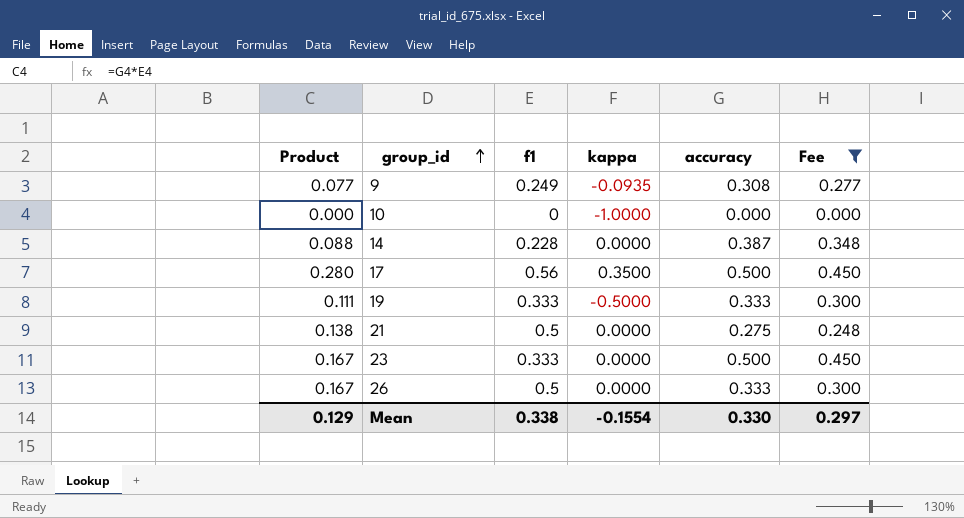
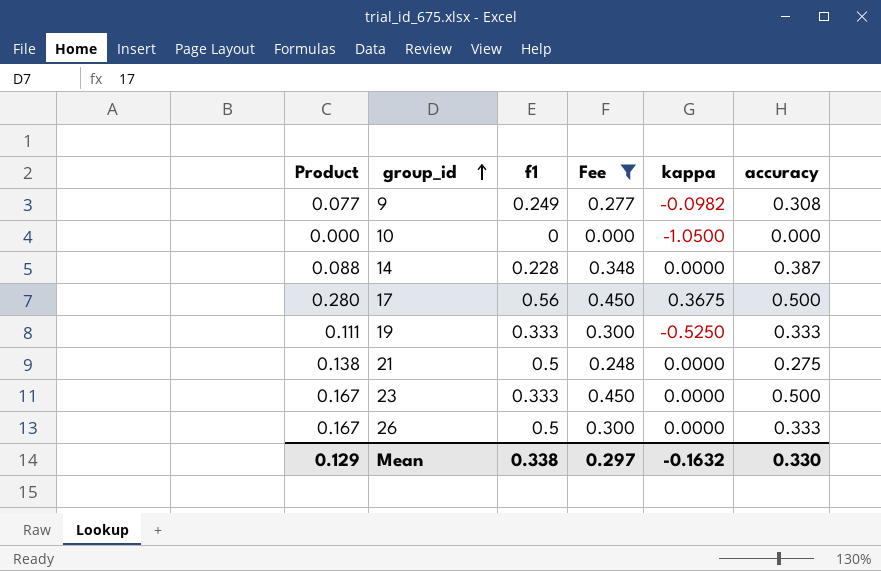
column Fee | position: 6 -> 4
9 | kappa: -0.0935 -> -0.0982
10 | kappa: -1.0000 -> -1.0500
17 | kappa: 0.3500 -> 0.3675
19 | kappa: -0.5000 -> -0.5250
Mean | kappa: -0.1554 -> -0.1632

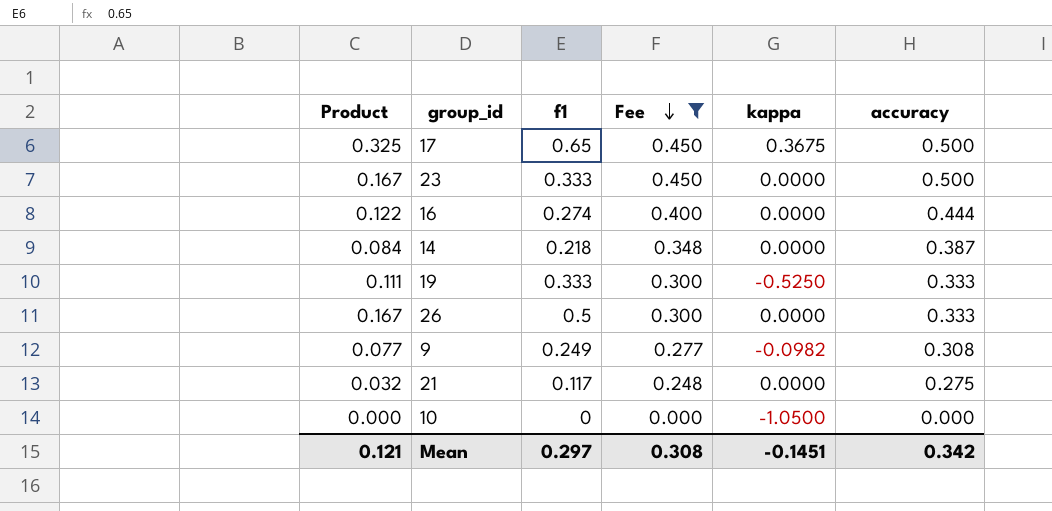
row order: group_id ascending -> Fee descending
17 | Product: 0.280 -> 0.325
17 | f1: 0.56 -> 0.65
row 16: none -> 0.122 | 0.274 | 0.400 | 0.0000 | 0.444
14 | Product: 0.088 -> 0.084
14 | f1: 0.228 -> 0.218
21 | Product: 0.138 -> 0.032
21 | f1: 0.5 -> 0.117
Mean | Product: 0.129 -> 0.121
Mean | f1: 0.338 -> 0.297
Mean | Fee: 0.297 -> 0.308
Mean | kappa: -0.1632 -> -0.1451
Mean | accuracy: 0.330 -> 0.342

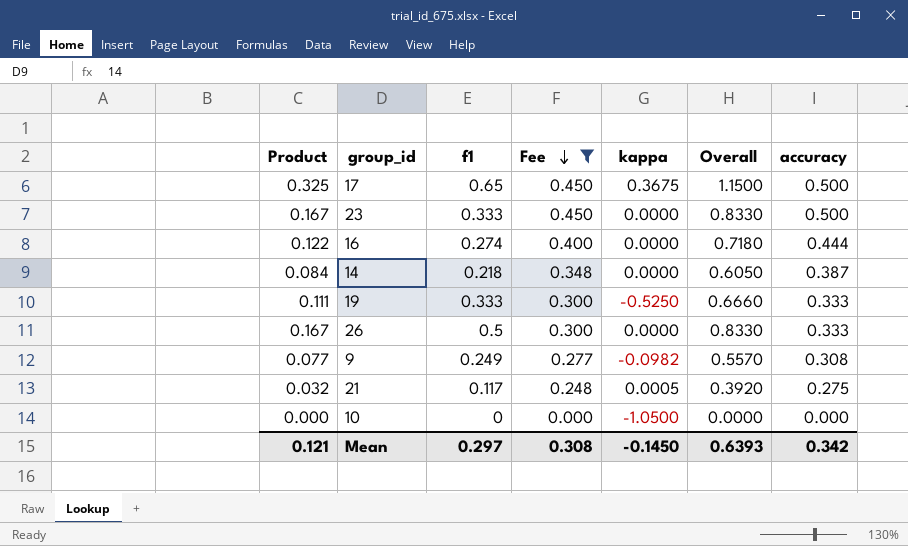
column Overall | formula: none -> [f1] + [accuracy]
21 | kappa: 0.0000 -> 0.0005
Mean | kappa: -0.1451 -> -0.1450

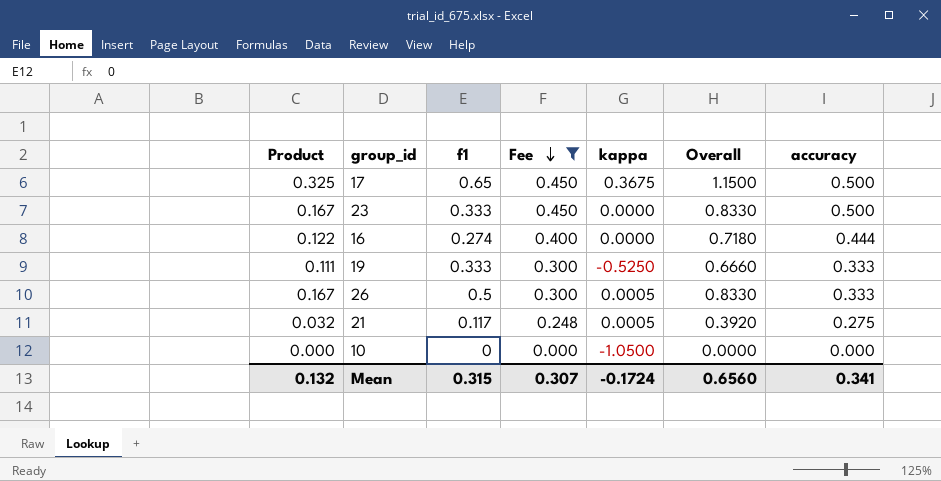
row 14: 0.084 | 0.218 | 0.348 | 0.0000 | 0.6050 | 0.387 -> none
row 9: 0.077 | 0.249 | 0.277 | -0.0982 | 0.5570 | 0.308 -> none
26 | kappa: 0.0000 -> 0.0005
Mean | Product: 0.121 -> 0.132
Mean | f1: 0.297 -> 0.315
Mean | Fee: 0.308 -> 0.307
Mean | kappa: -0.1450 -> -0.1724
Mean | Overall: 0.6393 -> 0.6560
Mean | accuracy: 0.342 -> 0.341

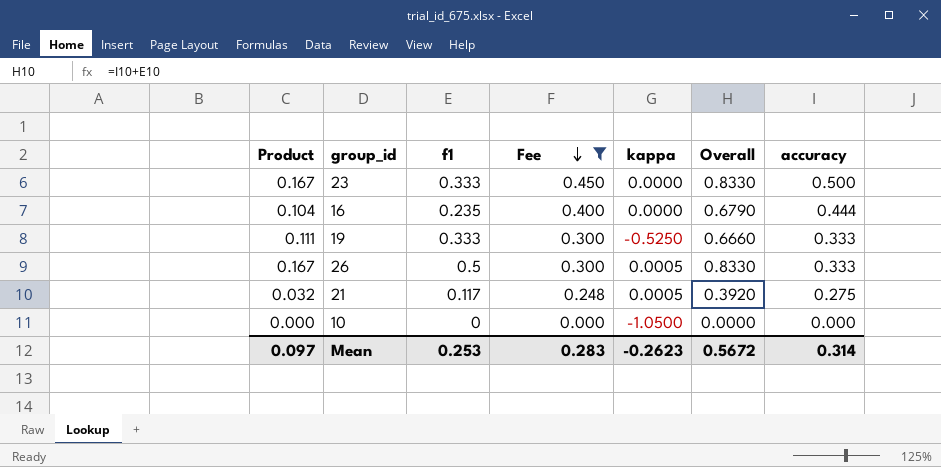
row 17: 0.325 | 0.65 | 0.450 | 0.3675 | 1.1500 | 0.500 -> none
16 | Product: 0.122 -> 0.104
16 | f1: 0.274 -> 0.235
16 | Overall: 0.7180 -> 0.6790
Mean | Product: 0.132 -> 0.097
Mean | f1: 0.315 -> 0.253
Mean | Fee: 0.307 -> 0.283
Mean | kappa: -0.1724 -> -0.2623
Mean | Overall: 0.6560 -> 0.5672
Mean | accuracy: 0.341 -> 0.314

